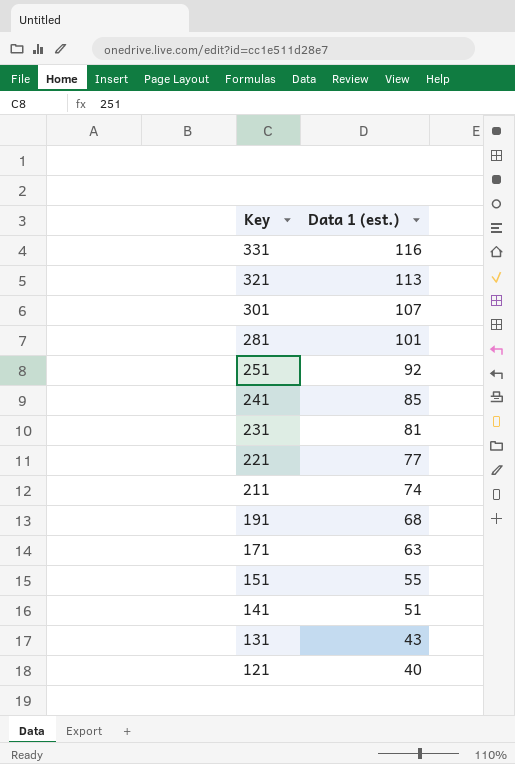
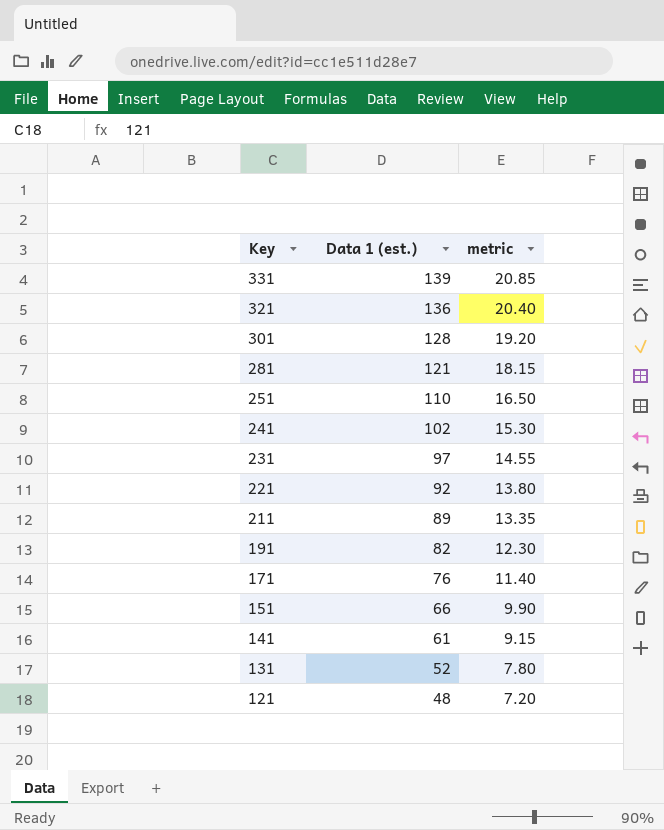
column metric | formula: none -> [Data 1 (est.)] * 0.15
331 | Data 1 (est.): 116 -> 139
321 | Data 1 (est.): 113 -> 136
301 | Data 1 (est.): 107 -> 128
281 | Data 1 (est.): 101 -> 121
251 | Data 1 (est.): 92 -> 110
241 | Data 1 (est.): 85 -> 102
231 | Data 1 (est.): 81 -> 97
221 | Data 1 (est.): 77 -> 92
211 | Data 1 (est.): 74 -> 89
191 | Data 1 (est.): 68 -> 82
171 | Data 1 (est.): 63 -> 76
151 | Data 1 (est.): 55 -> 66
141 | Data 1 (est.): 51 -> 61
131 | Data 1 (est.): 43 -> 52
121 | Data 1 (est.): 40 -> 48

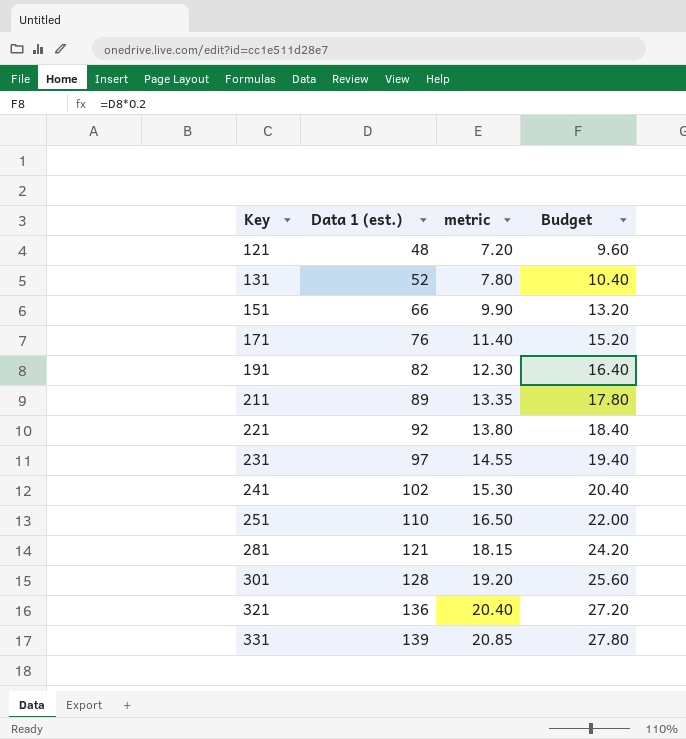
row order: Key descending -> Key ascending
column Budget | formula: none -> [Data 1 (est.)] * 0.2
row 141: 61 | 9.15 -> none

